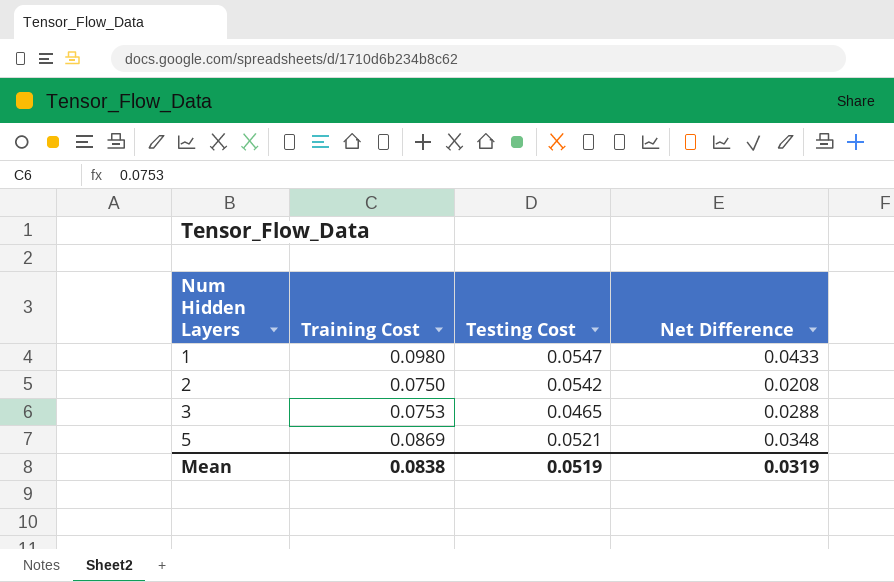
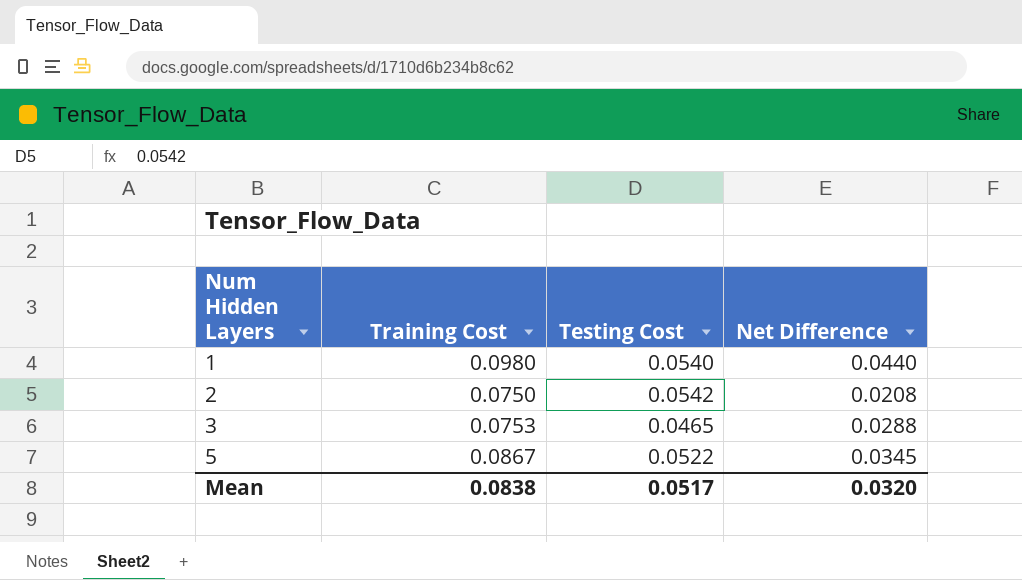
1 | Testing Cost: 0.0547 -> 0.0540
1 | Net Difference: 0.0433 -> 0.0440
5 | Training Cost: 0.0869 -> 0.0867
5 | Testing Cost: 0.0521 -> 0.0522
5 | Net Difference: 0.0348 -> 0.0345
Mean | Testing Cost: 0.0519 -> 0.0517
Mean | Net Difference: 0.0319 -> 0.0320

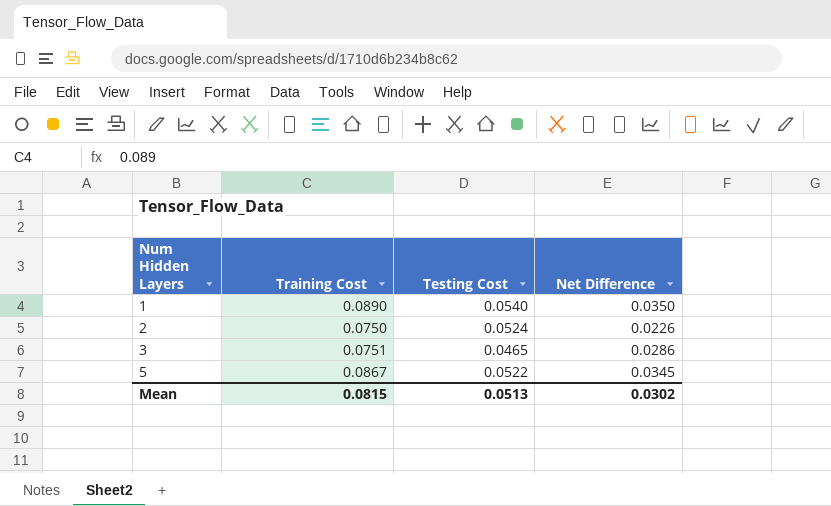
1 | Training Cost: 0.0980 -> 0.0890
1 | Net Difference: 0.0440 -> 0.0350
2 | Testing Cost: 0.0542 -> 0.0524
2 | Net Difference: 0.0208 -> 0.0226
3 | Training Cost: 0.0753 -> 0.0751
3 | Net Difference: 0.0288 -> 0.0286
Mean | Training Cost: 0.0838 -> 0.0815
Mean | Testing Cost: 0.0517 -> 0.0513
Mean | Net Difference: 0.0320 -> 0.0302

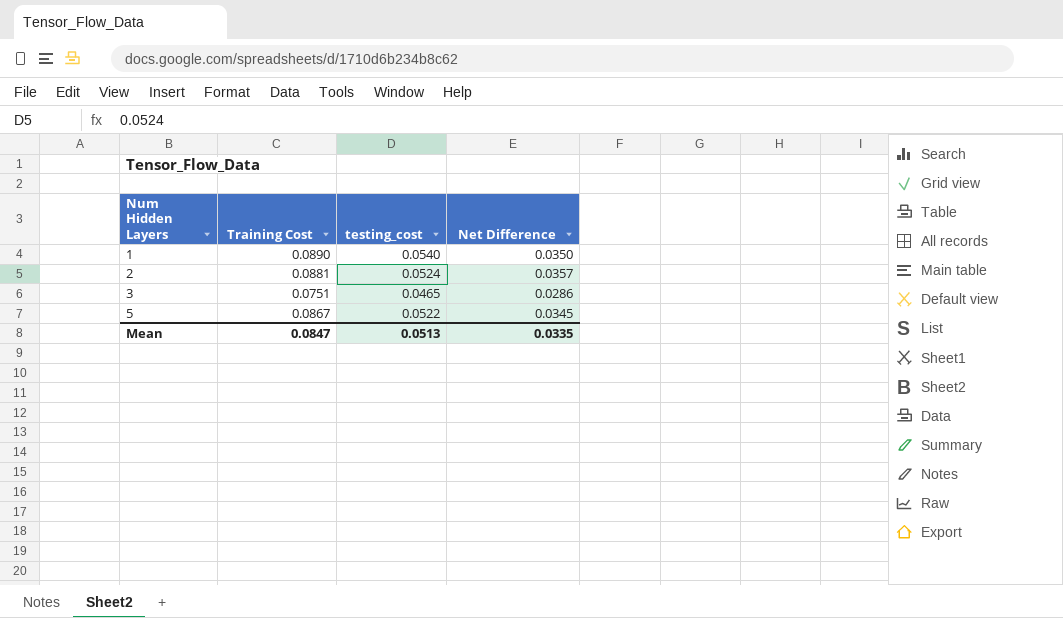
column name: Testing Cost -> testing_cost
2 | Training Cost: 0.0750 -> 0.0881
2 | Net Difference: 0.0226 -> 0.0357
Mean | Training Cost: 0.0815 -> 0.0847
Mean | Net Difference: 0.0302 -> 0.0335

